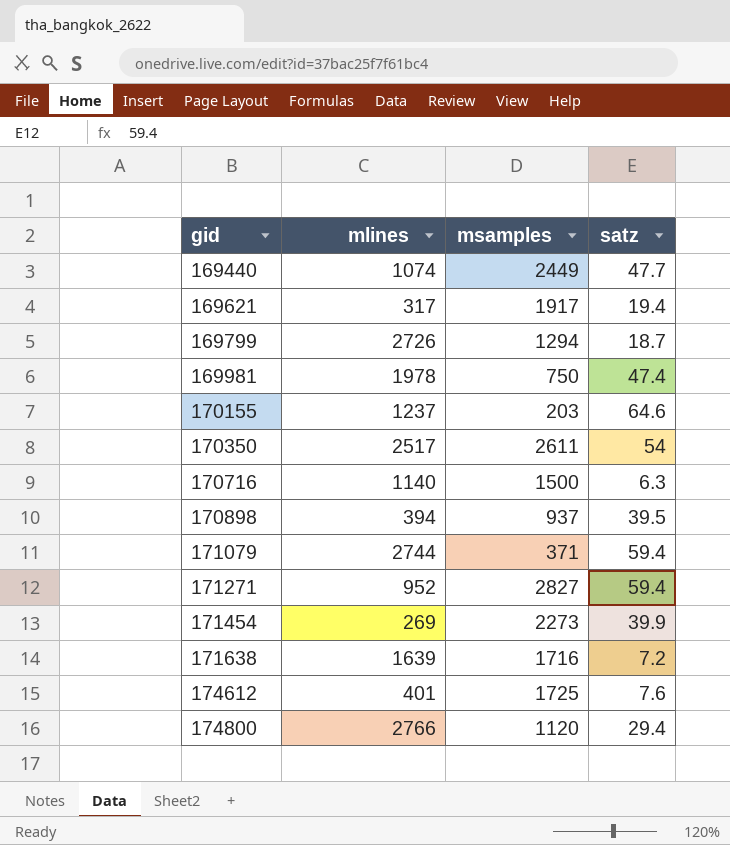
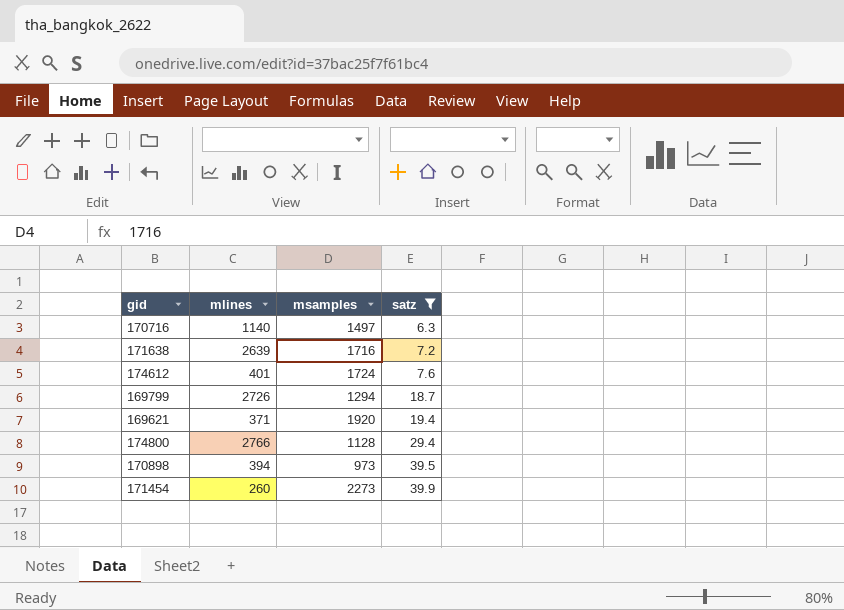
filter: none -> satz <= 39.9
row order: gid ascending -> satz ascending
170716 | msamples: 1500 -> 1497
171638 | mlines: 1639 -> 2639
174612 | msamples: 1725 -> 1724
169621 | mlines: 317 -> 371
169621 | msamples: 1917 -> 1920
174800 | msamples: 1120 -> 1128
170898 | msamples: 937 -> 973
171454 | mlines: 269 -> 260

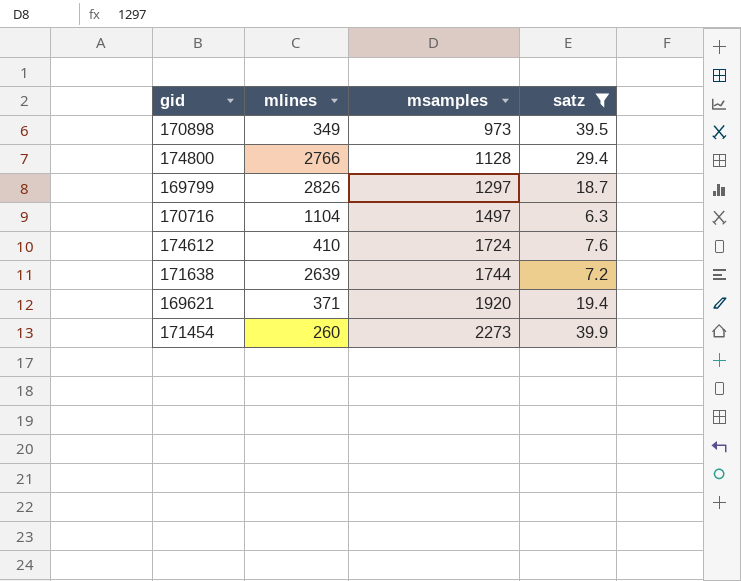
row order: satz ascending -> msamples ascending
170898 | mlines: 394 -> 349
169799 | mlines: 2726 -> 2826
169799 | msamples: 1294 -> 1297
170716 | mlines: 1140 -> 1104
174612 | mlines: 401 -> 410
171638 | msamples: 1716 -> 1744

